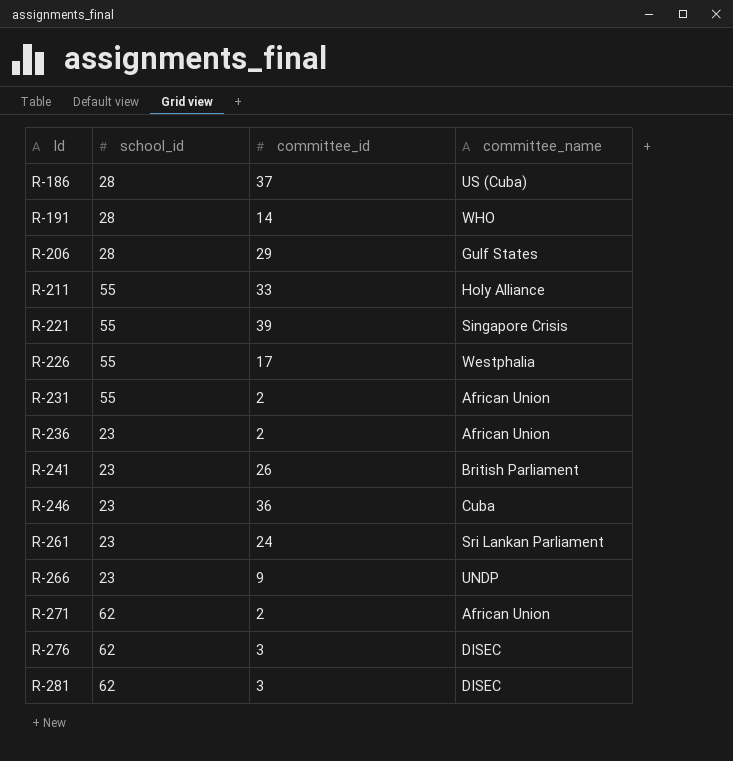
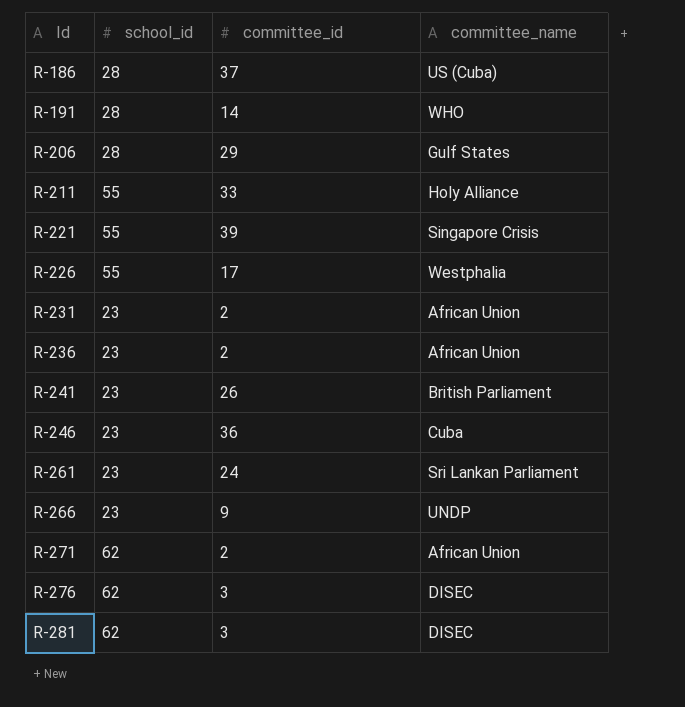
R-231 | school_id: 55 -> 23

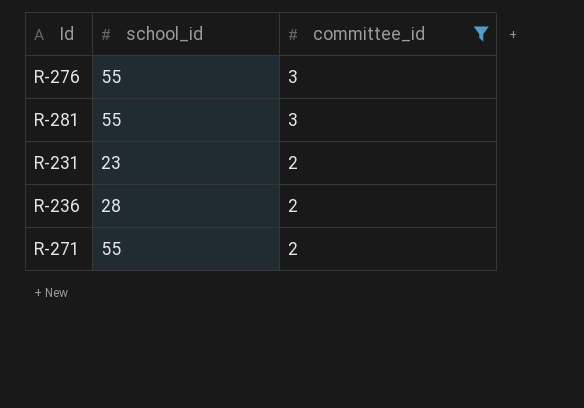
filter: none -> committee_id <= 3
row order: Id ascending -> committee_id descending
column committee_name | position: 4 -> none
R-276 | school_id: 62 -> 55
R-281 | school_id: 62 -> 55
R-236 | school_id: 23 -> 28
R-271 | school_id: 62 -> 55

